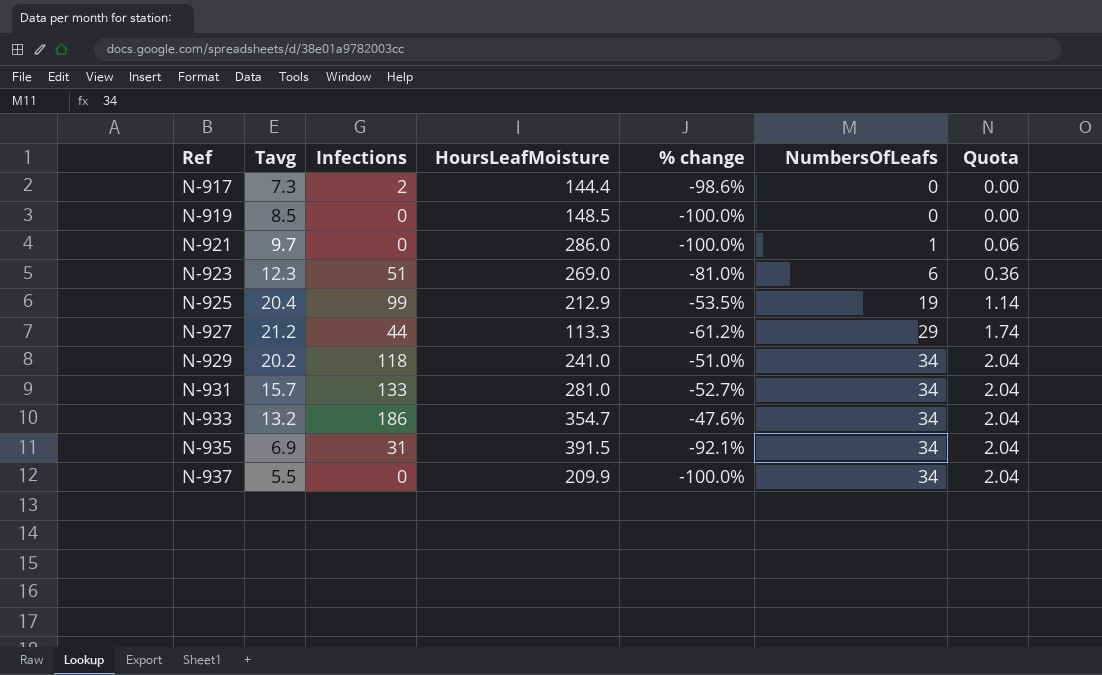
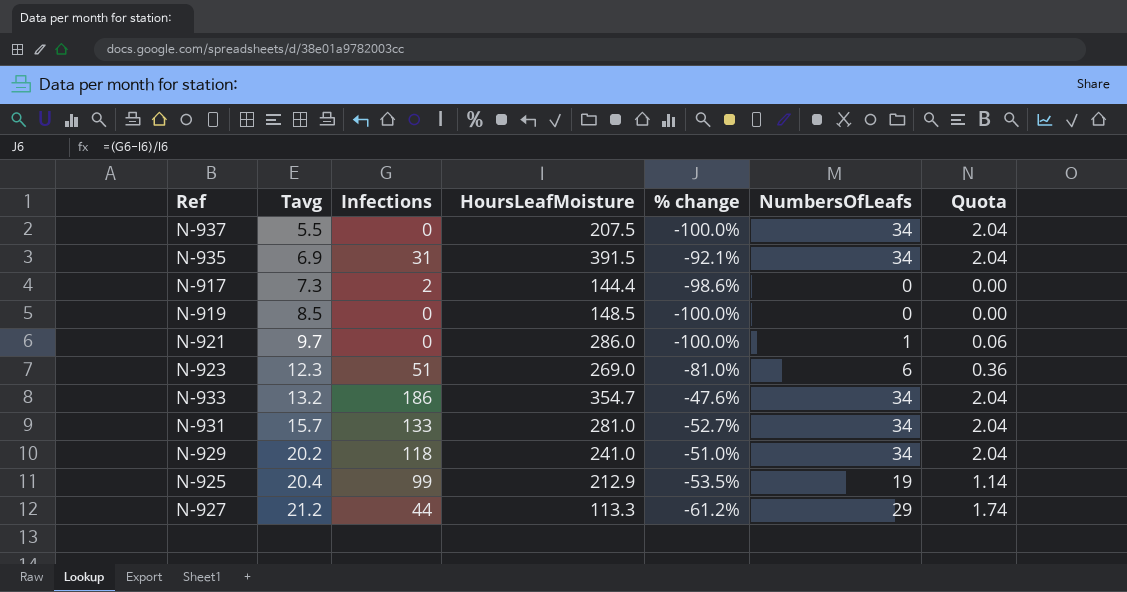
row order: Ref ascending -> Tavg ascending
N-937 | HoursLeafMoisture: 209.9 -> 207.5

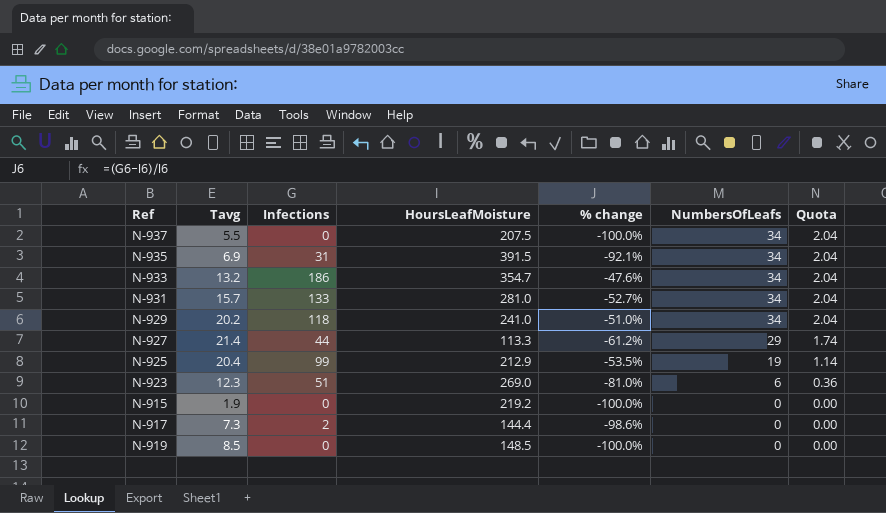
row order: Tavg ascending -> NumbersOfLeafs descending
row N-921: 9.7 | 0 | 286.0 | -100.0% | 1 | 0.06 -> none
N-927 | Tavg: 21.2 -> 21.4
row N-915: none -> 1.9 | 0 | 219.2 | -100.0% | 0 | 0.00

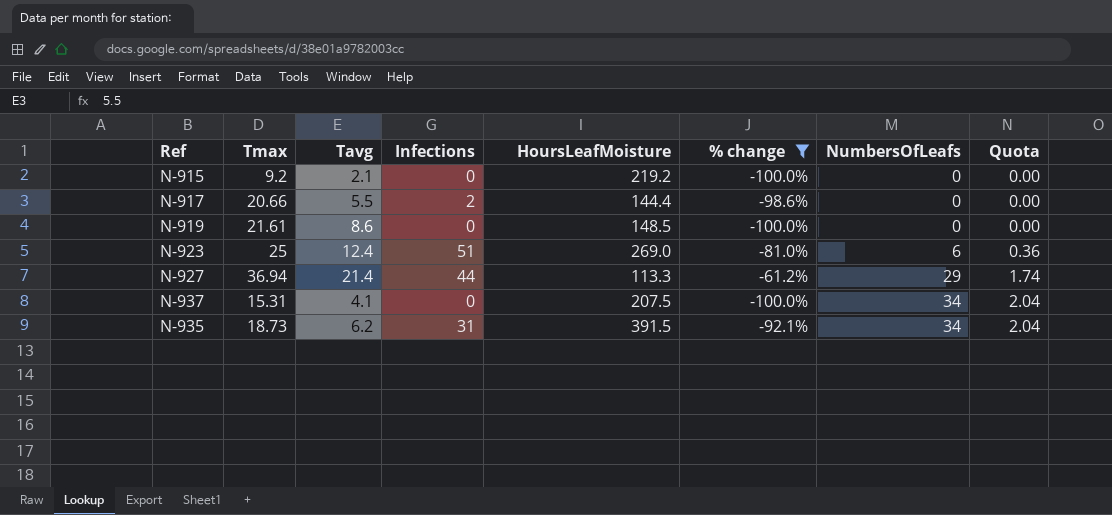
filter: none -> % change <= -61.2%
row order: NumbersOfLeafs descending -> NumbersOfLeafs ascending
column Tmax | position: none -> 2
N-915 | Tavg: 1.9 -> 2.1
N-917 | Tavg: 7.3 -> 5.5
N-919 | Tavg: 8.5 -> 8.6
N-923 | Tavg: 12.3 -> 12.4
N-937 | Tavg: 5.5 -> 4.1
N-935 | Tavg: 6.9 -> 6.2

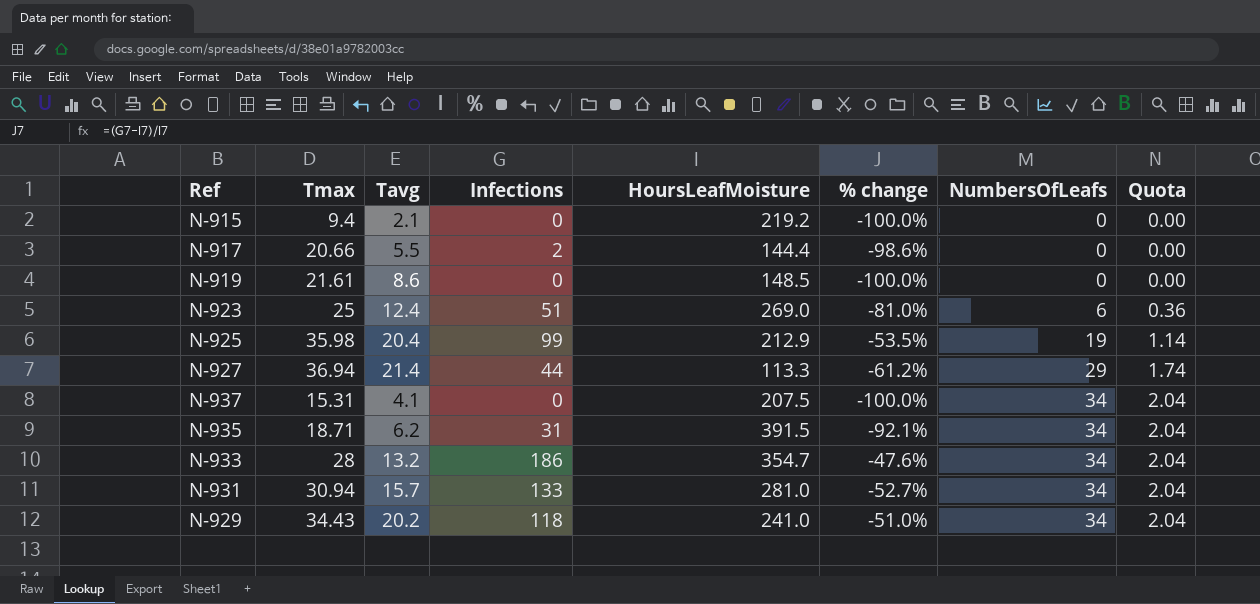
filter: % change <= -61.2% -> none
N-915 | Tmax: 9.2 -> 9.4
N-935 | Tmax: 18.73 -> 18.71

